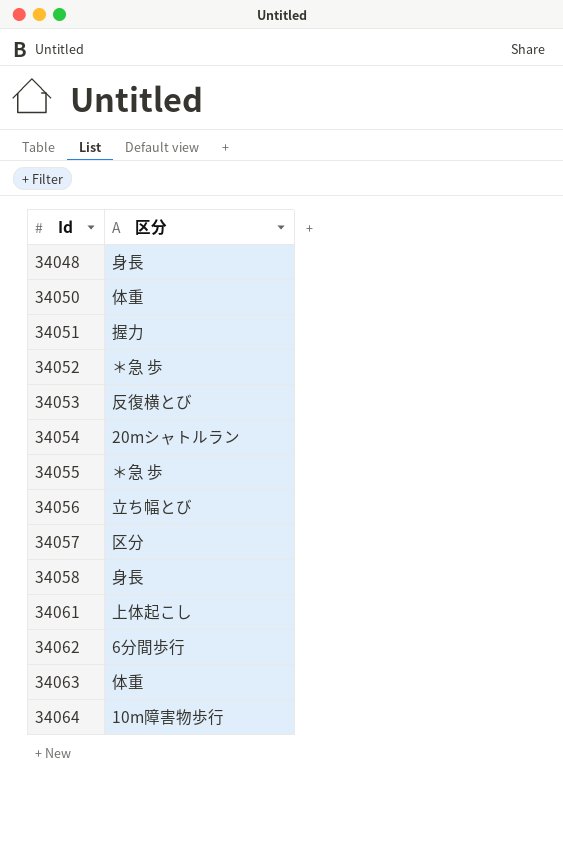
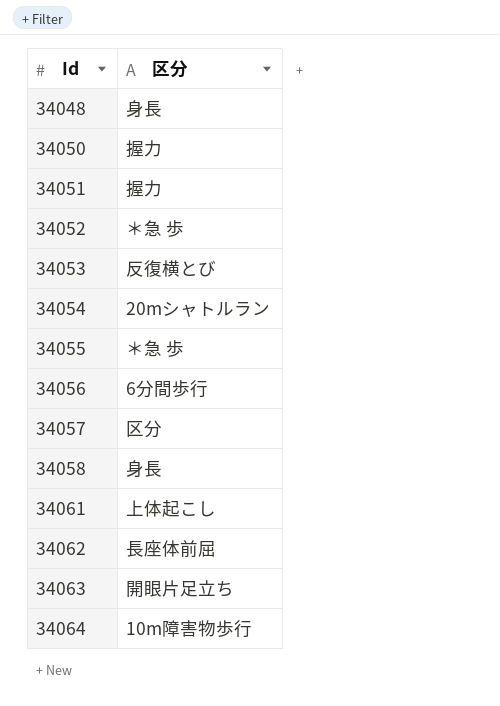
34050 | 区分: 体重 -> 握力
34056 | 区分: 立ち幅とび -> 6分間歩行
34062 | 区分: 6分間歩行 -> 長座体前屈
34063 | 区分: 体重 -> 開眼片足立ち

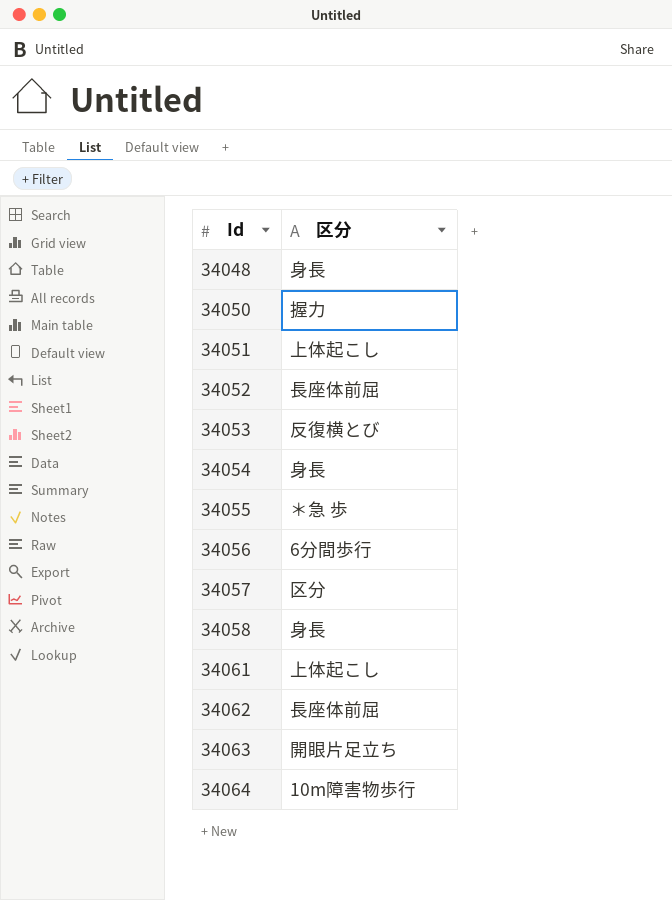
34051 | 区分: 握力 -> 上体起こし
34052 | 区分: ＊急 歩 -> 長座体前屈
34054 | 区分: 20mシャトルラン -> 身長

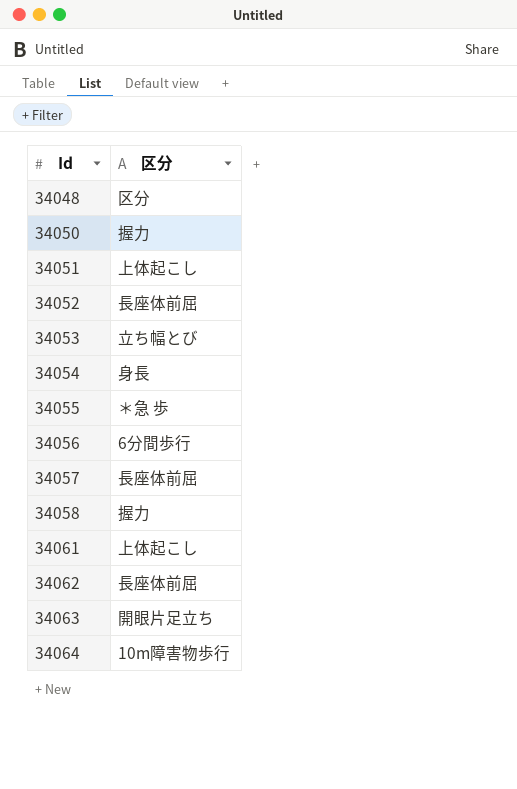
34048 | 区分: 身長 -> 区分
34053 | 区分: 反復横とび -> 立ち幅とび
34057 | 区分: 区分 -> 長座体前屈
34058 | 区分: 身長 -> 握力

